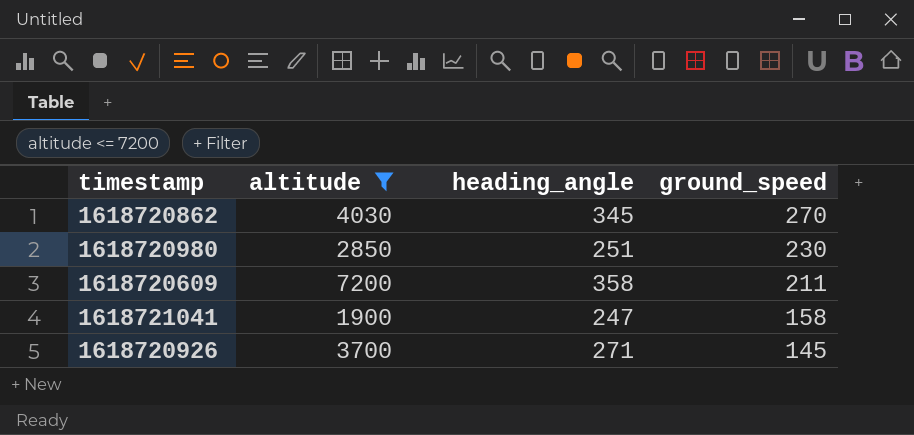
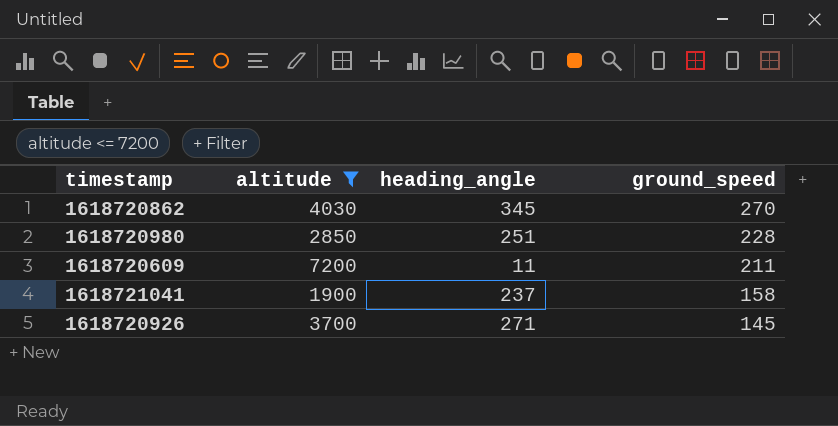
1618720980 | ground_speed: 230 -> 228
1618720609 | heading_angle: 358 -> 11
1618721041 | heading_angle: 247 -> 237

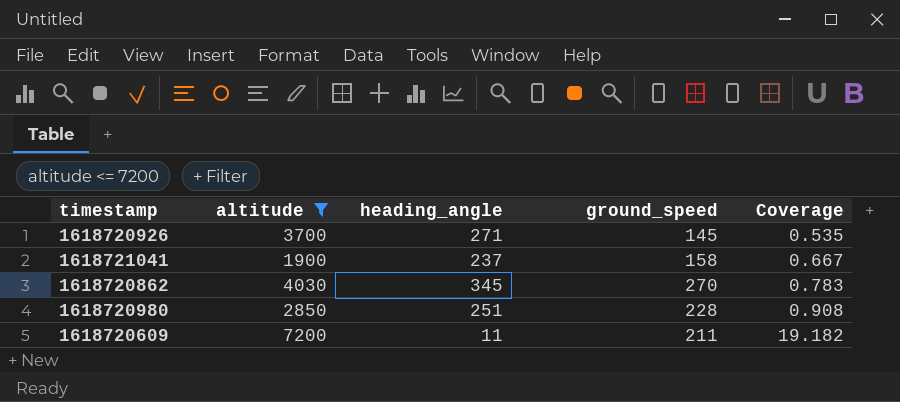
row order: ground_speed descending -> Coverage ascending
column Coverage | formula: none -> [ground_speed] / [heading_angle]

